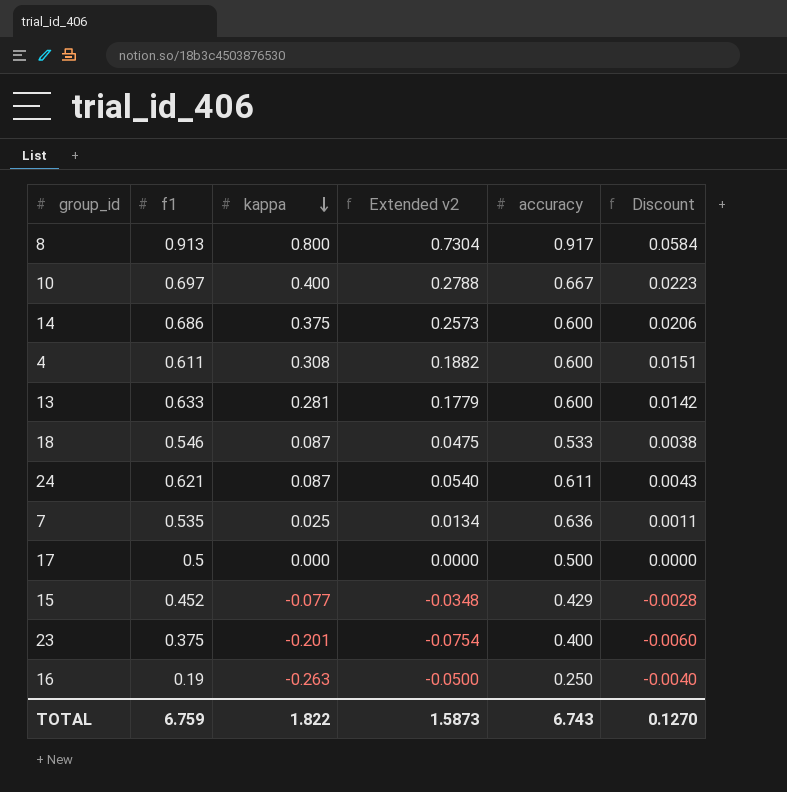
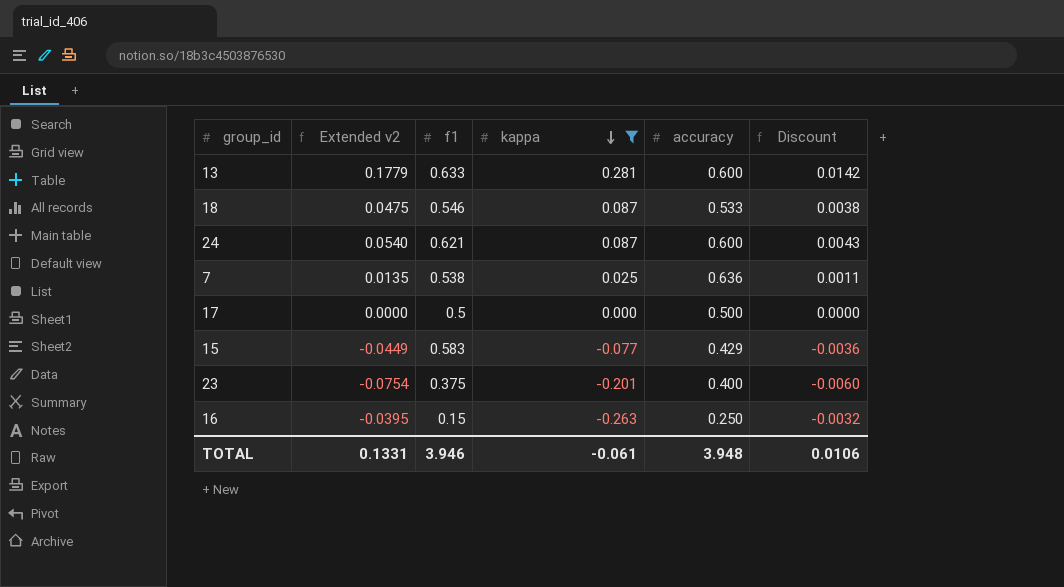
filter: none -> kappa <= 0.281
column Extended v2 | position: 4 -> 2
24 | accuracy: 0.611 -> 0.600
7 | Extended v2: 0.0134 -> 0.0135
7 | f1: 0.535 -> 0.538
15 | Extended v2: -0.0348 -> -0.0449
15 | f1: 0.452 -> 0.583
15 | Discount: -0.0028 -> -0.0036
16 | Extended v2: -0.0500 -> -0.0395
16 | f1: 0.19 -> 0.15
16 | Discount: -0.0040 -> -0.0032
TOTAL | Extended v2: 1.5873 -> 0.1331
TOTAL | f1: 6.759 -> 3.946
TOTAL | kappa: 1.822 -> -0.061
TOTAL | accuracy: 6.743 -> 3.948
TOTAL | Discount: 0.1270 -> 0.0106

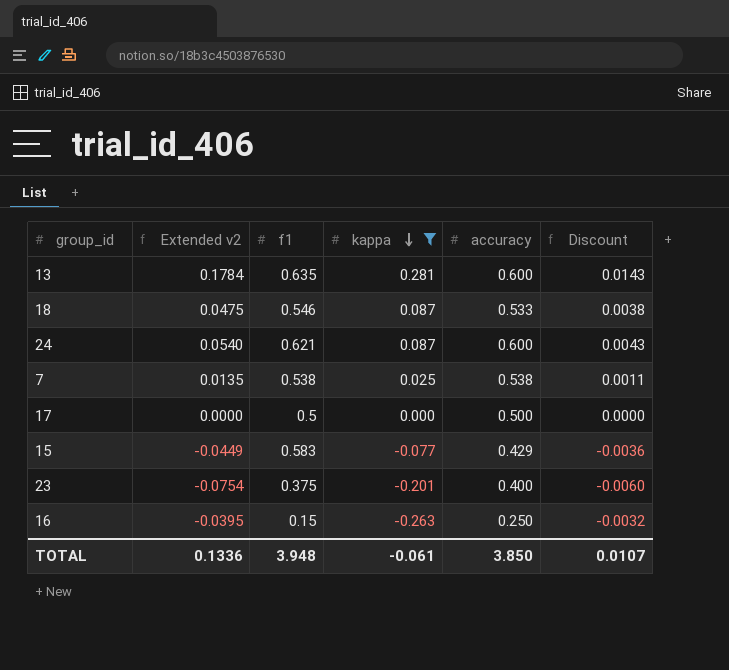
13 | Extended v2: 0.1779 -> 0.1784
13 | f1: 0.633 -> 0.635
13 | Discount: 0.0142 -> 0.0143
7 | accuracy: 0.636 -> 0.538
TOTAL | Extended v2: 0.1331 -> 0.1336
TOTAL | f1: 3.946 -> 3.948
TOTAL | accuracy: 3.948 -> 3.850
TOTAL | Discount: 0.0106 -> 0.0107

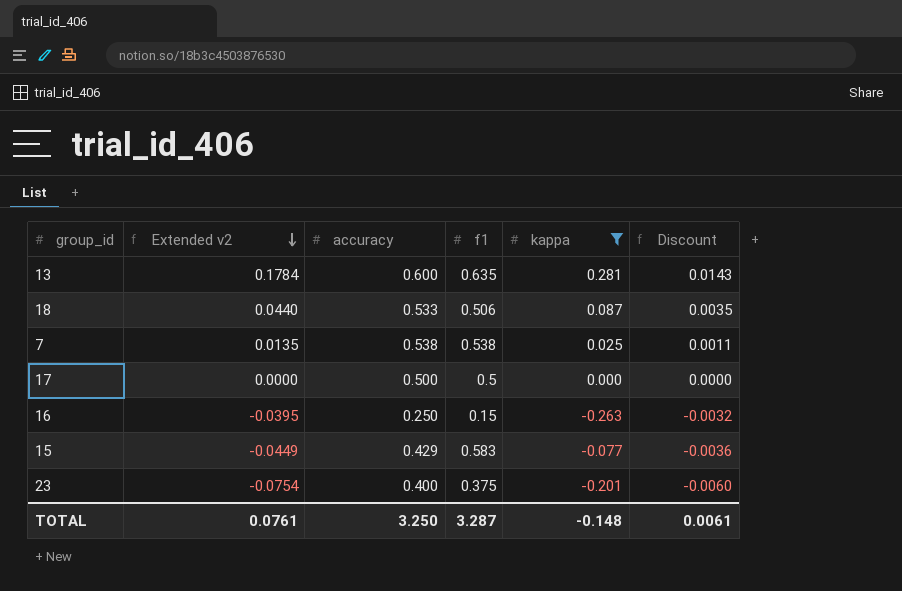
row order: kappa descending -> Extended v2 descending
column accuracy | position: 5 -> 3
row 24: 0.0540 | 0.621 | 0.087 | 0.600 | 0.0043 -> none
18 | Extended v2: 0.0475 -> 0.0440
18 | f1: 0.546 -> 0.506
18 | Discount: 0.0038 -> 0.0035
TOTAL | Extended v2: 0.1336 -> 0.0761
TOTAL | accuracy: 3.850 -> 3.250
TOTAL | f1: 3.948 -> 3.287
TOTAL | kappa: -0.061 -> -0.148
TOTAL | Discount: 0.0107 -> 0.0061

